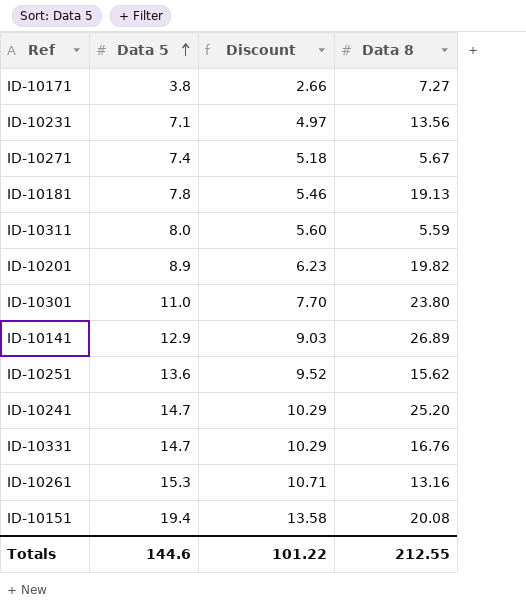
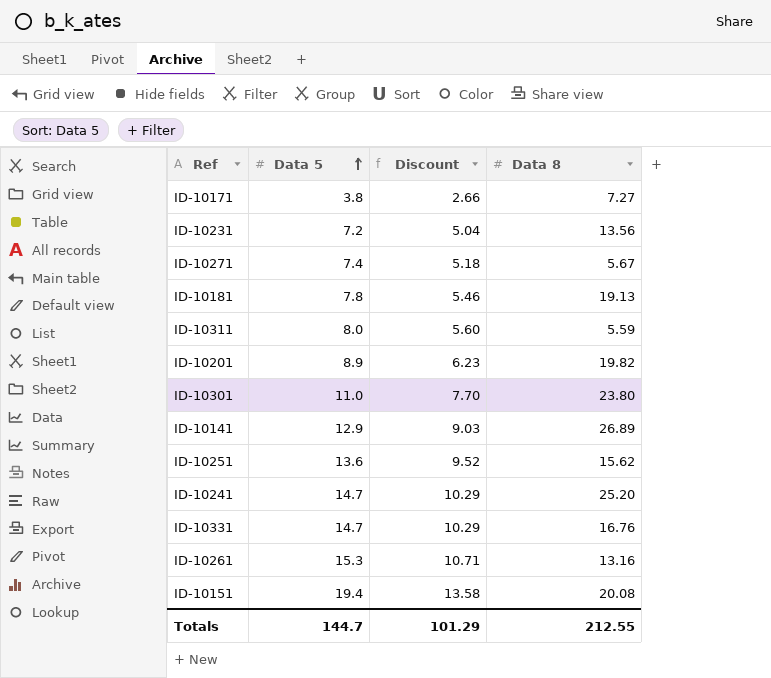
ID-10231 | Data 5: 7.1 -> 7.2
ID-10231 | Discount: 4.97 -> 5.04
Totals | Data 5: 144.6 -> 144.7
Totals | Discount: 101.22 -> 101.29

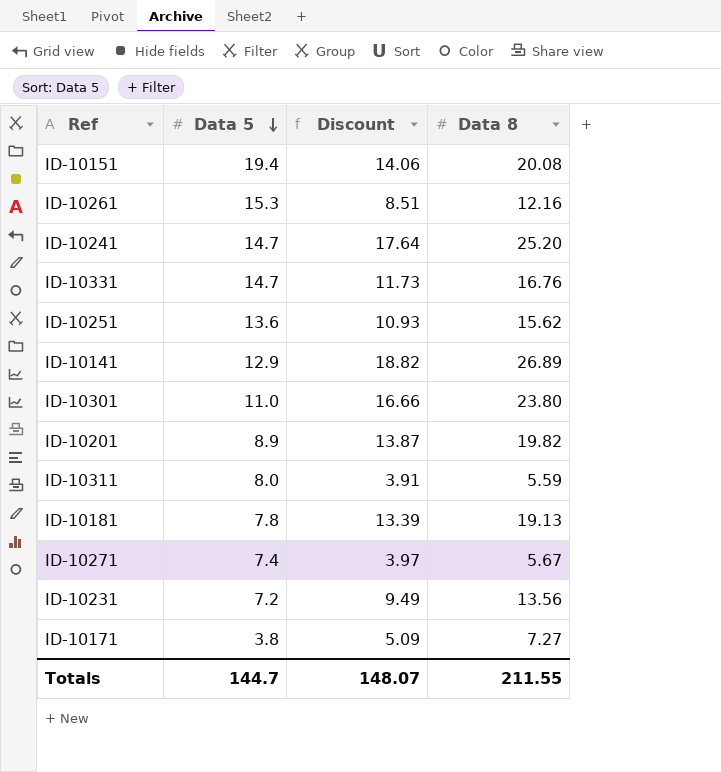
row order: Data 5 ascending -> Data 5 descending
column Discount | formula: [Data 5] * 0.7 -> [Data 8] * 0.7
ID-10261 | Data 8: 13.16 -> 12.16
Totals | Discount: 101.29 -> 148.07
Totals | Data 8: 212.55 -> 211.55

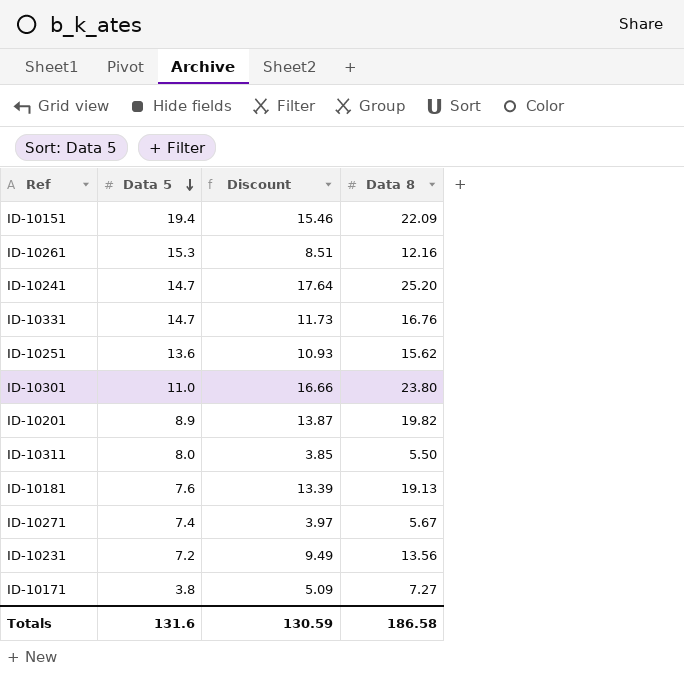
row ID-10141: 12.9 | 18.82 | 26.89 -> none
ID-10151 | Discount: 14.06 -> 15.46
ID-10151 | Data 8: 20.08 -> 22.09
ID-10311 | Discount: 3.91 -> 3.85
ID-10311 | Data 8: 5.59 -> 5.50
ID-10181 | Data 5: 7.8 -> 7.6
Totals | Data 5: 144.7 -> 131.6
Totals | Discount: 148.07 -> 130.59
Totals | Data 8: 211.55 -> 186.58

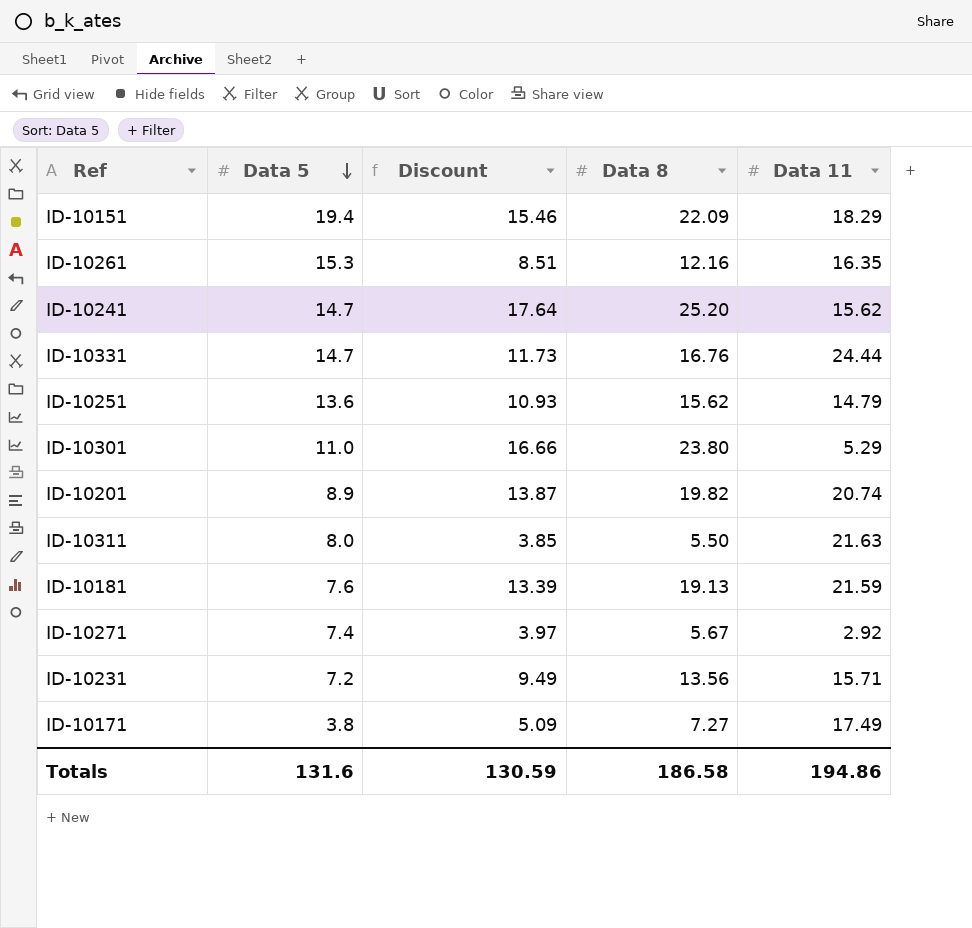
column Data 11 | position: none -> 5

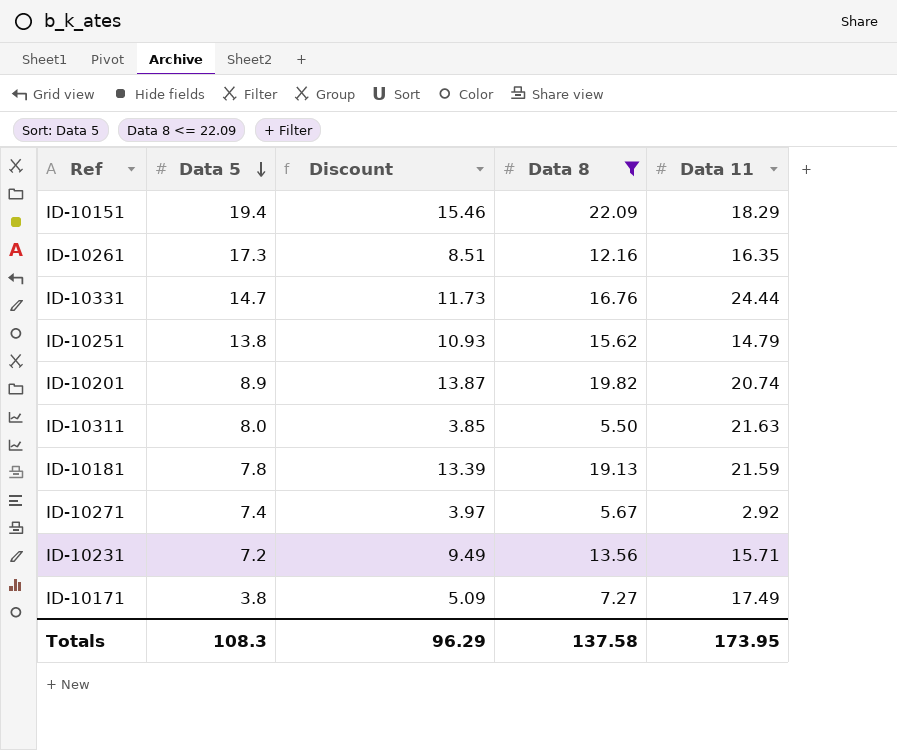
filter: none -> Data 8 <= 22.09
ID-10261 | Data 5: 15.3 -> 17.3
ID-10251 | Data 5: 13.6 -> 13.8
ID-10181 | Data 5: 7.6 -> 7.8
Totals | Data 5: 131.6 -> 108.3
Totals | Discount: 130.59 -> 96.29
Totals | Data 8: 186.58 -> 137.58
Totals | Data 11: 194.86 -> 173.95

